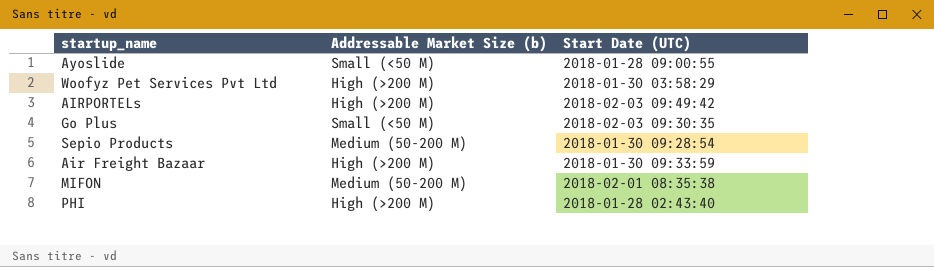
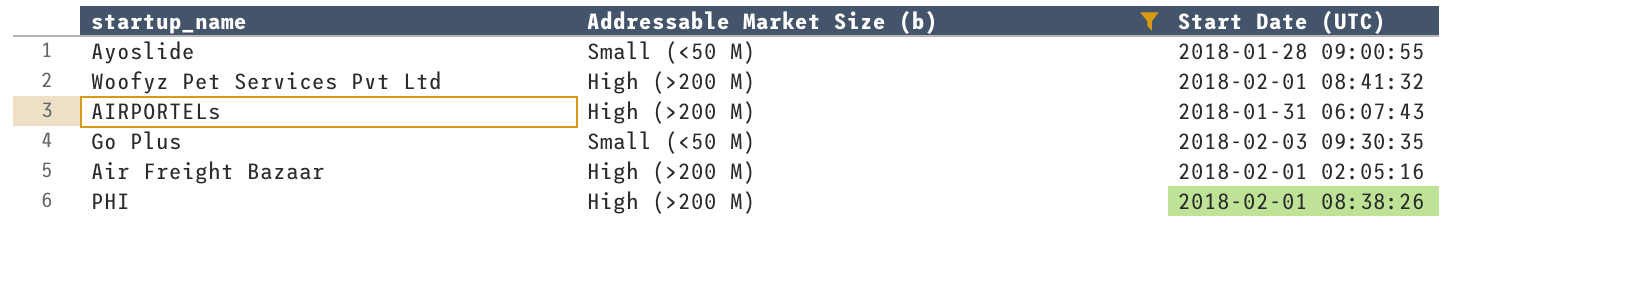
filter: none -> Addressable Market Size (b) != Medium (50-200 M)
Woofyz Pet Services Pvt Ltd | Start Date (UTC): 2018-01-30 03:58:29 -> 2018-02-01 08:41:32
AIRPORTELs | Start Date (UTC): 2018-02-03 09:49:42 -> 2018-01-31 06:07:43
Air Freight Bazaar | Start Date (UTC): 2018-01-30 09:33:59 -> 2018-02-01 02:05:16
PHI | Start Date (UTC): 2018-01-28 02:43:40 -> 2018-02-01 08:38:26

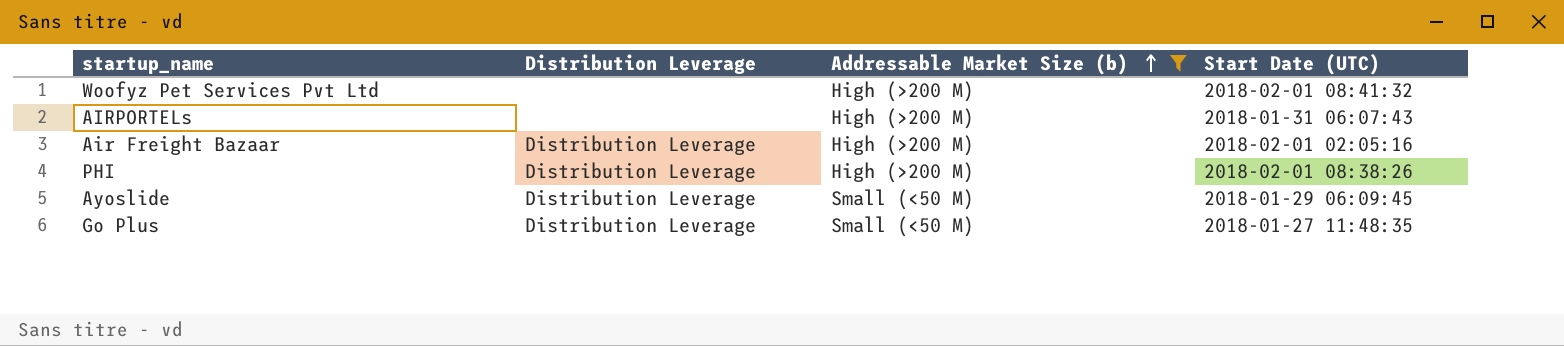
row order: none -> Addressable Market Size (b) ascending
column Distribution Leverage | position: none -> 2
Ayoslide | Start Date (UTC): 2018-01-28 09:00:55 -> 2018-01-29 06:09:45
Go Plus | Start Date (UTC): 2018-02-03 09:30:35 -> 2018-01-27 11:48:35

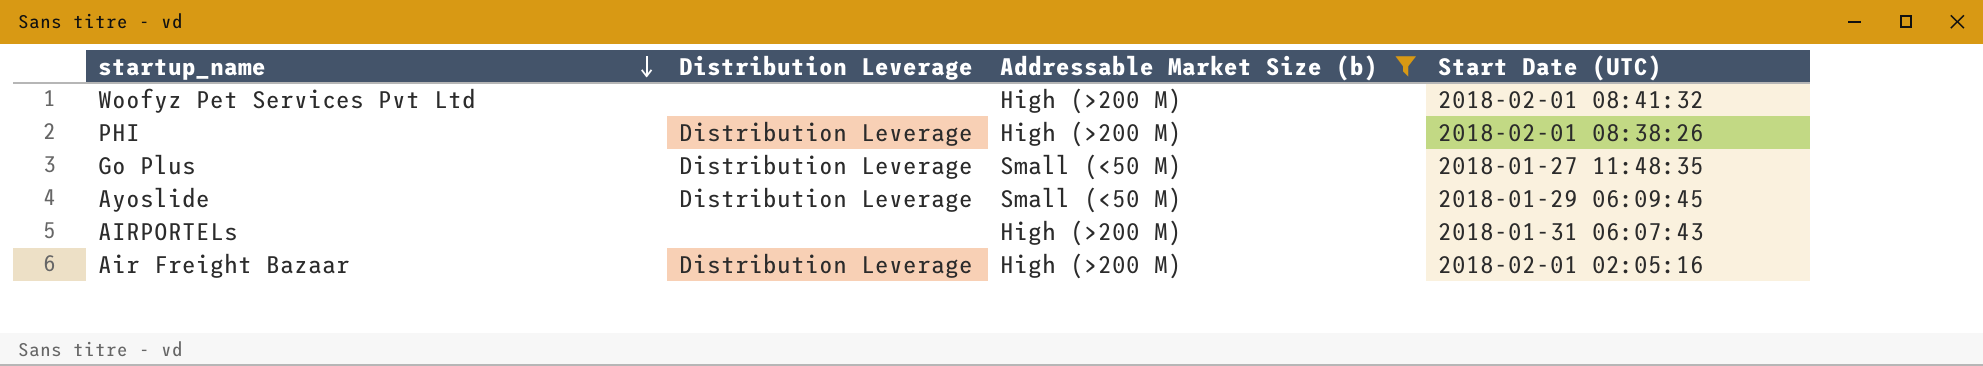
row order: Addressable Market Size (b) ascending -> startup_name descending

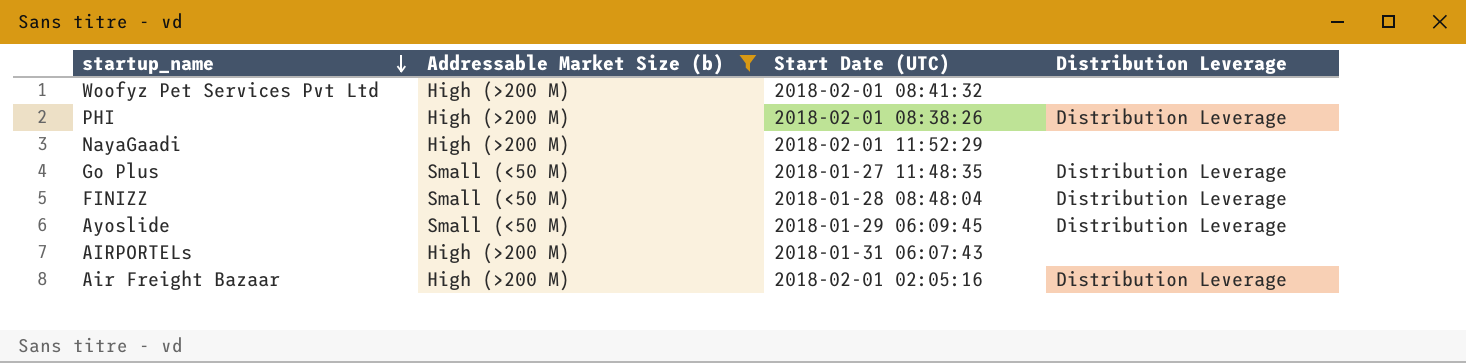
column Distribution Leverage | position: 2 -> 4
row NayaGaadi: none -> High (>200 M) | 2018-02-01 11:52:29 | none
row FINIZZ: none -> Small (<50 M) | 2018-01-28 08:48:04 | Distribution Leverage

